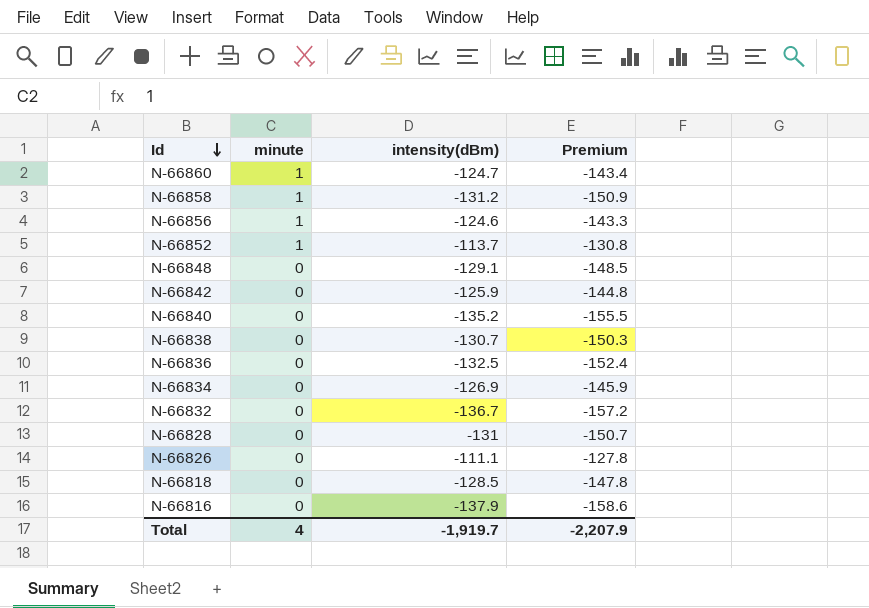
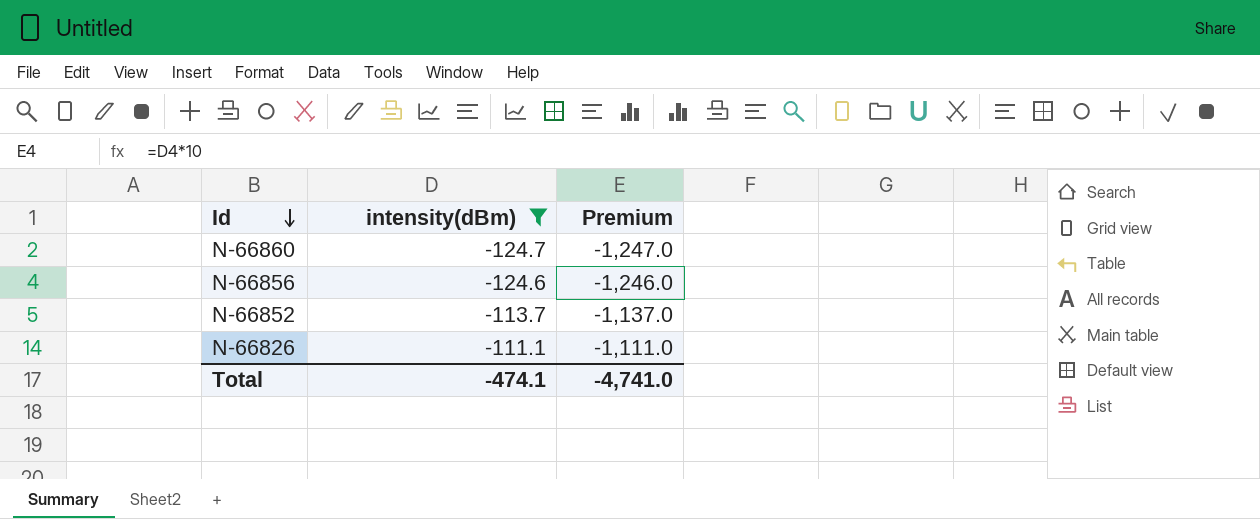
filter: none -> intensity(dBm) >= -124.7
column minute | position: 2 -> none
column Premium | formula: [intensity(dBm)] * 1.15 -> [intensity(dBm)] * 10
Total | intensity(dBm): -1,919.7 -> -474.1
Total | Premium: -2,207.9 -> -4,741.0

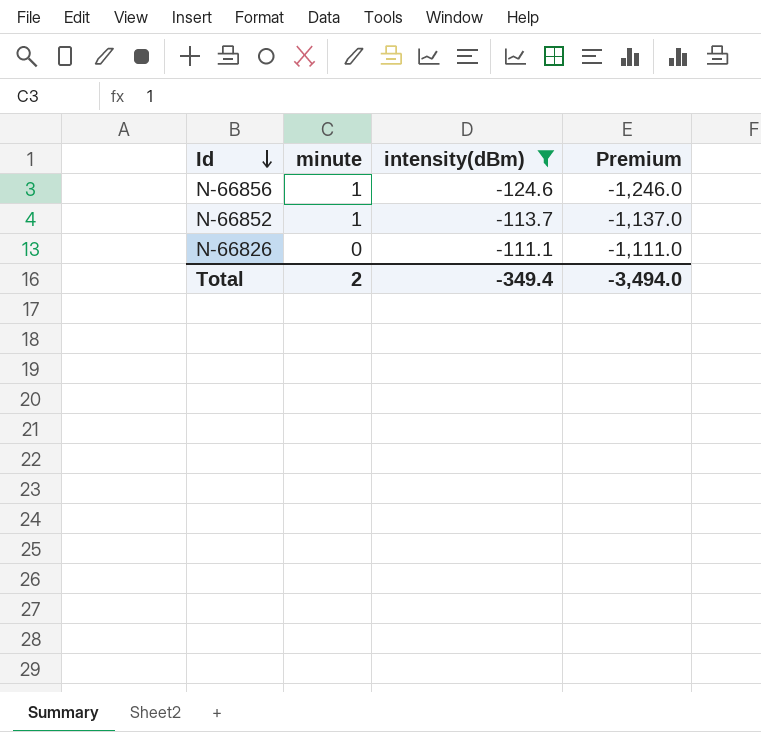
column minute | position: none -> 2
row N-66860: -124.7 | -1,247.0 -> none
Total | intensity(dBm): -474.1 -> -349.4
Total | Premium: -4,741.0 -> -3,494.0

